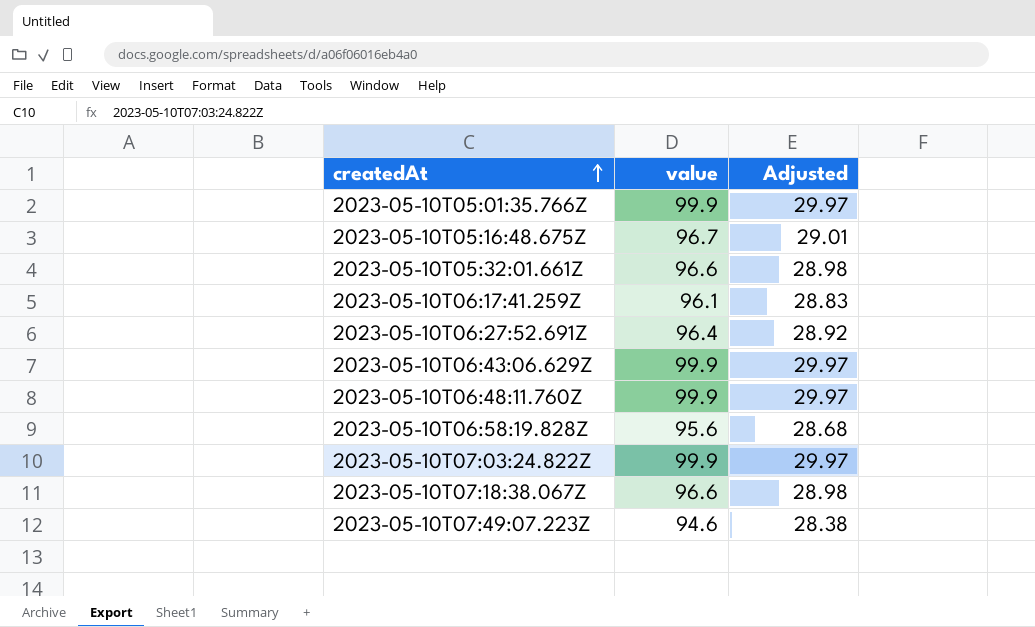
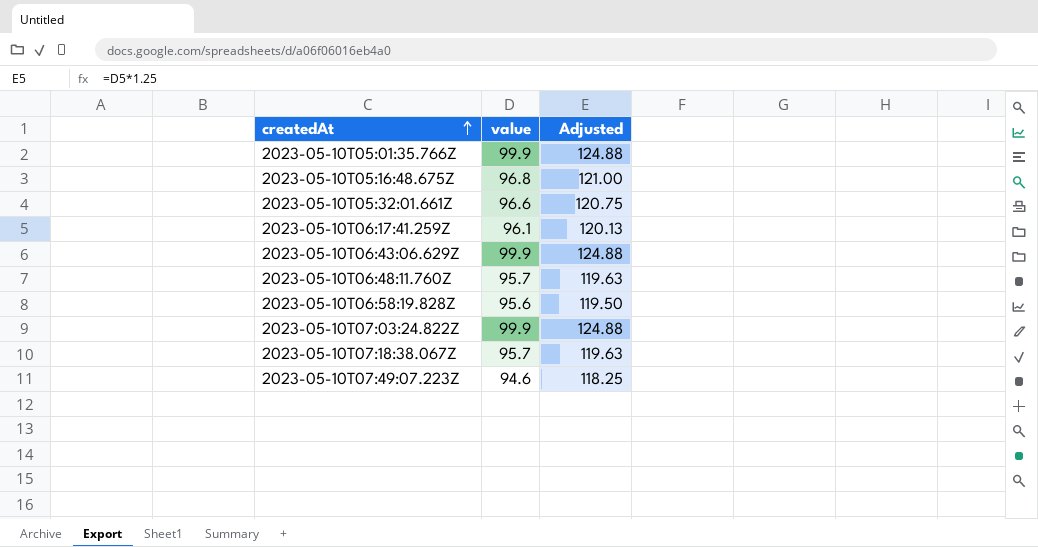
column Adjusted | formula: [value] * 0.3 -> [value] * 1.25
row 2023-05-10T06:27:52.691Z: 96.4 | 28.92 -> none
2023-05-10T05:16:48.675Z | value: 96.7 -> 96.8
2023-05-10T06:48:11.760Z | value: 99.9 -> 95.7
2023-05-10T07:18:38.067Z | value: 96.6 -> 95.7

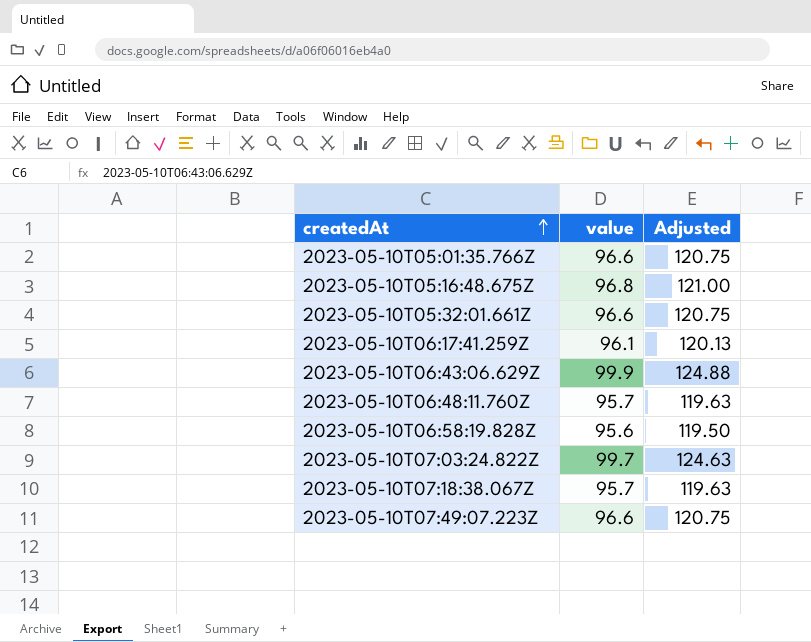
2023-05-10T05:01:35.766Z | value: 99.9 -> 96.6
2023-05-10T05:01:35.766Z | Adjusted: 124.88 -> 120.75
2023-05-10T07:03:24.822Z | value: 99.9 -> 99.7
2023-05-10T07:03:24.822Z | Adjusted: 124.88 -> 124.63
2023-05-10T07:49:07.223Z | value: 94.6 -> 96.6
2023-05-10T07:49:07.223Z | Adjusted: 118.25 -> 120.75

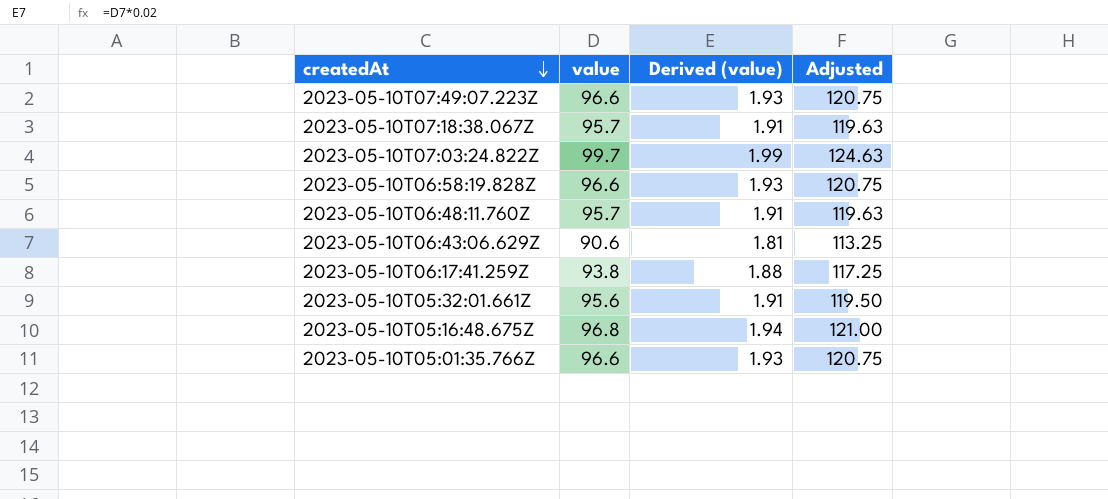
row order: createdAt ascending -> createdAt descending
column Derived (value) | formula: none -> [value] * 0.02
2023-05-10T06:58:19.828Z | value: 95.6 -> 96.6
2023-05-10T06:58:19.828Z | Adjusted: 119.50 -> 120.75
2023-05-10T06:43:06.629Z | value: 99.9 -> 90.6
2023-05-10T06:43:06.629Z | Adjusted: 124.88 -> 113.25
2023-05-10T06:17:41.259Z | value: 96.1 -> 93.8
2023-05-10T06:17:41.259Z | Adjusted: 120.13 -> 117.25
2023-05-10T05:32:01.661Z | value: 96.6 -> 95.6
2023-05-10T05:32:01.661Z | Adjusted: 120.75 -> 119.50

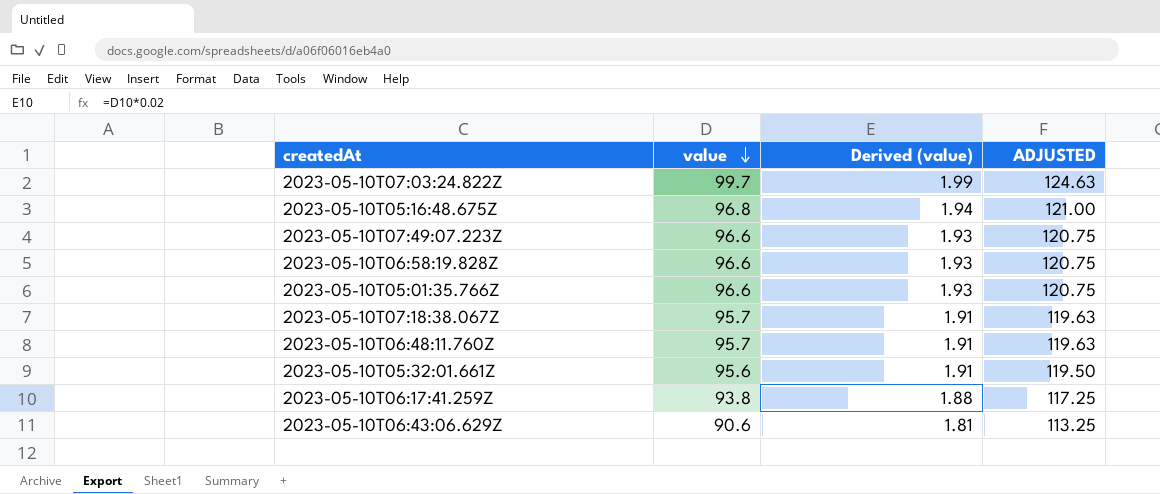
row order: createdAt descending -> value descending
column name: Adjusted -> ADJUSTED

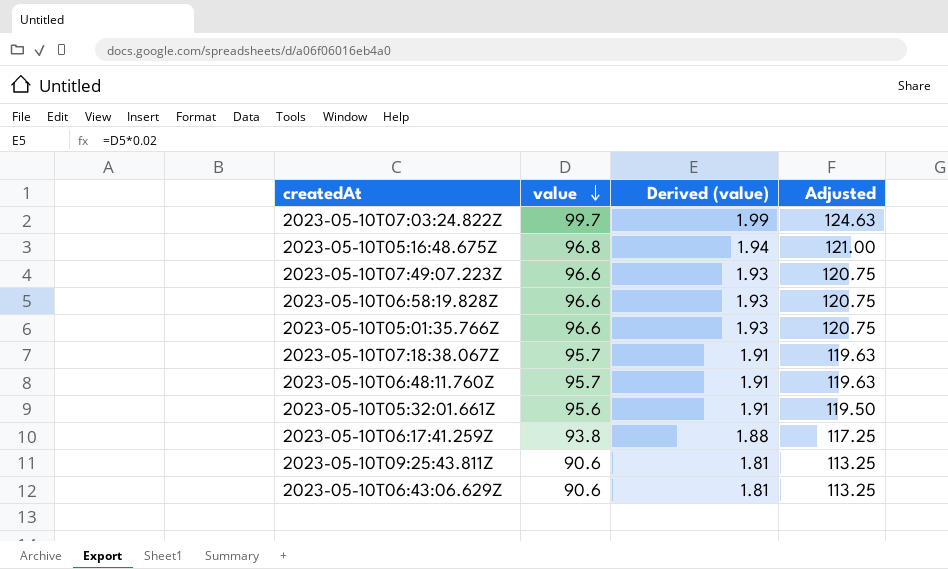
column name: ADJUSTED -> Adjusted
row 2023-05-10T09:25:43.811Z: none -> 90.6 | 1.81 | 113.25

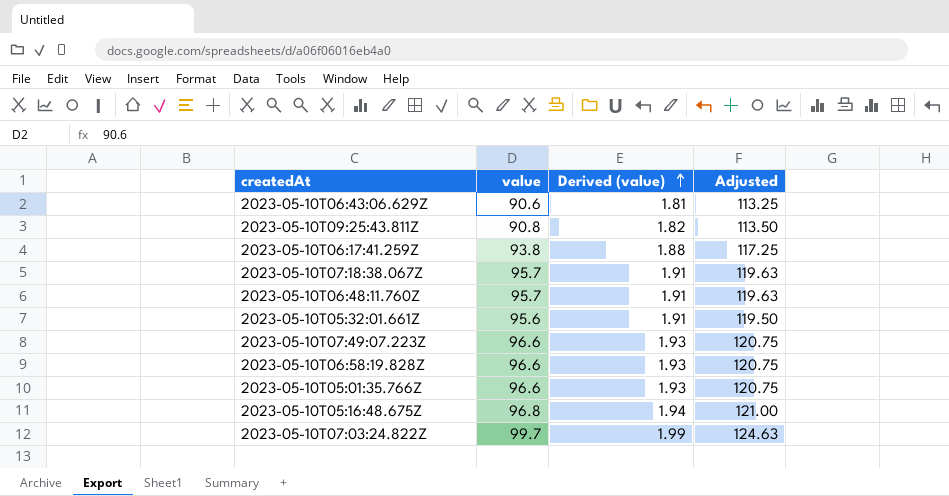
row order: value descending -> Derived (value) ascending
2023-05-10T09:25:43.811Z | value: 90.6 -> 90.8
2023-05-10T09:25:43.811Z | Derived (value): 1.81 -> 1.82
2023-05-10T09:25:43.811Z | Adjusted: 113.25 -> 113.50

